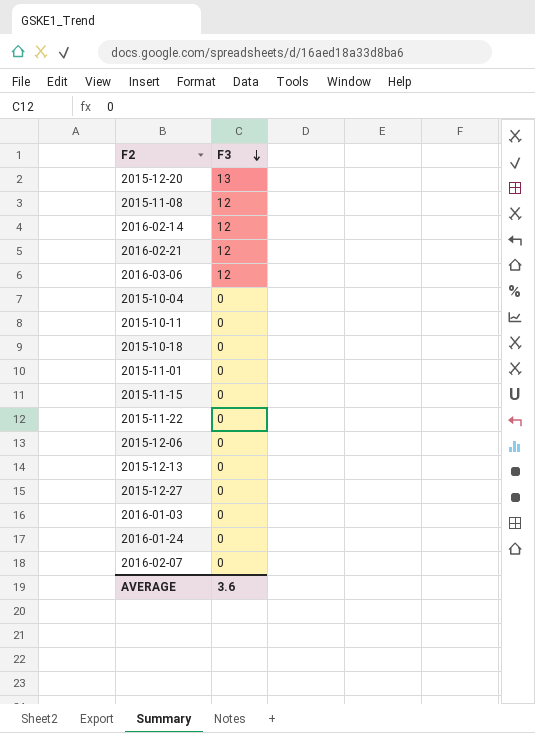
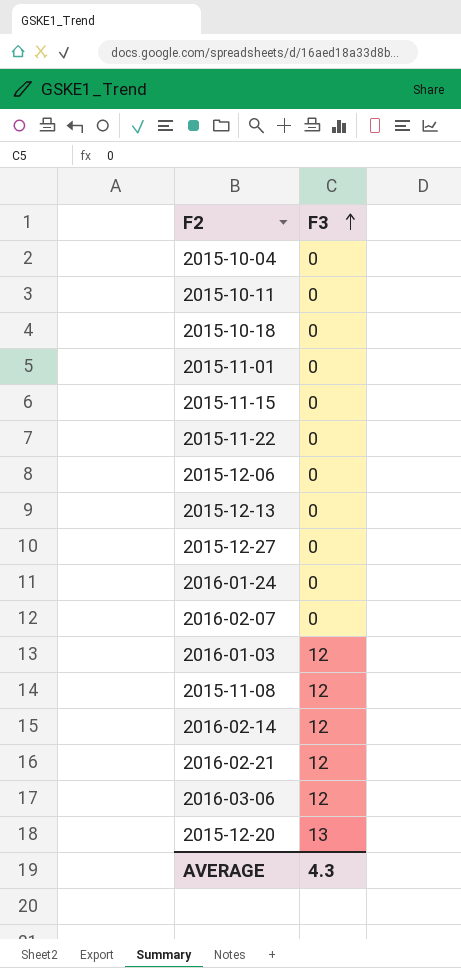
row order: F3 descending -> F3 ascending
2016-01-03 | F3: 0 -> 12
AVERAGE | F3: 3.6 -> 4.3

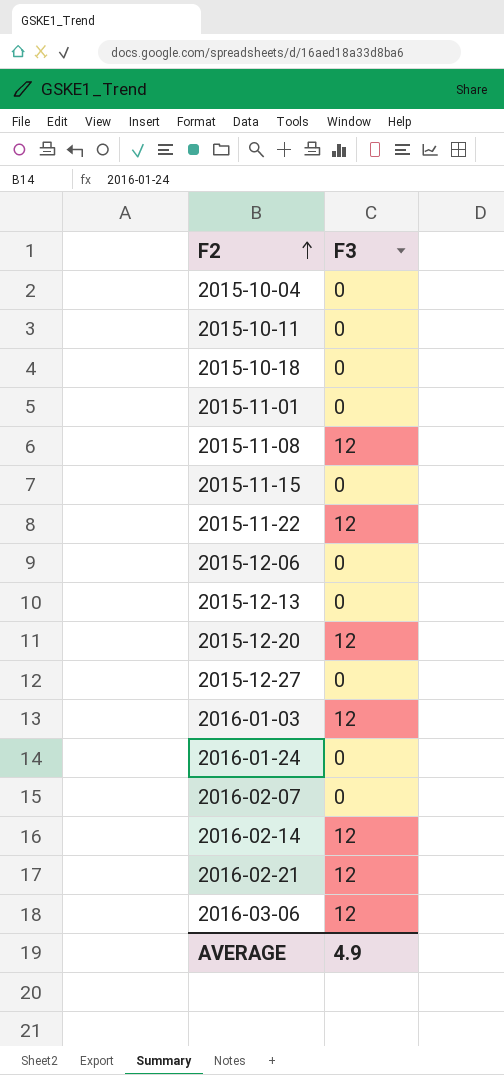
row order: F3 ascending -> F2 ascending
2015-11-22 | F3: 0 -> 12
2015-12-20 | F3: 13 -> 12
AVERAGE | F3: 4.3 -> 4.9

